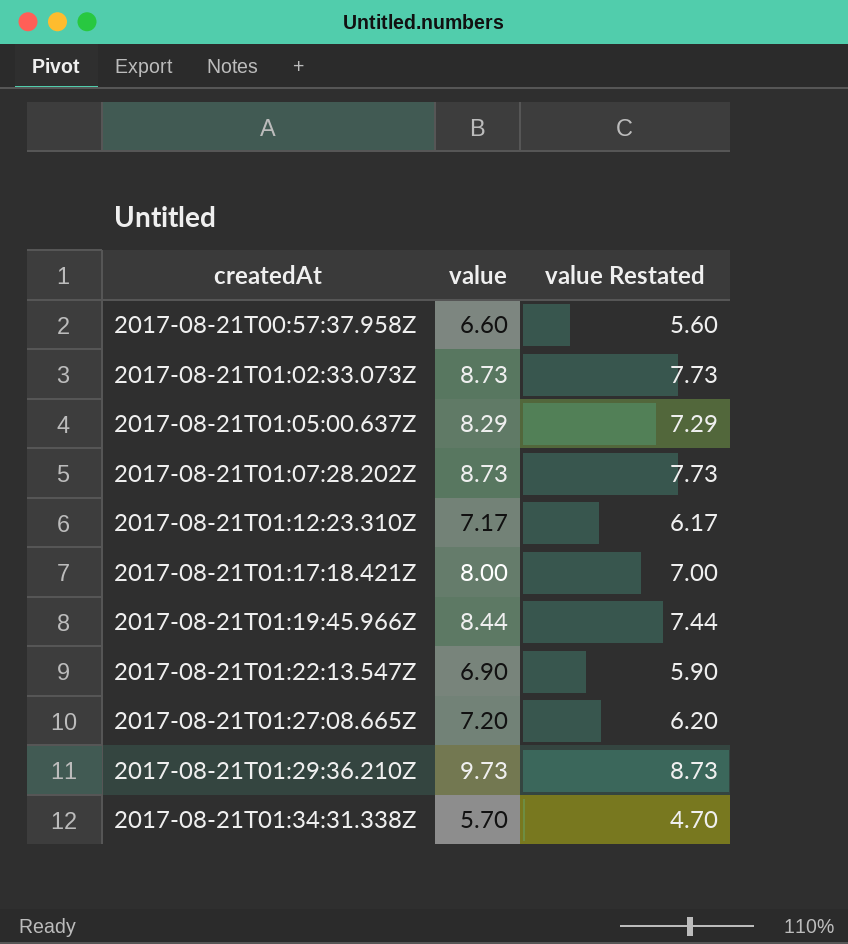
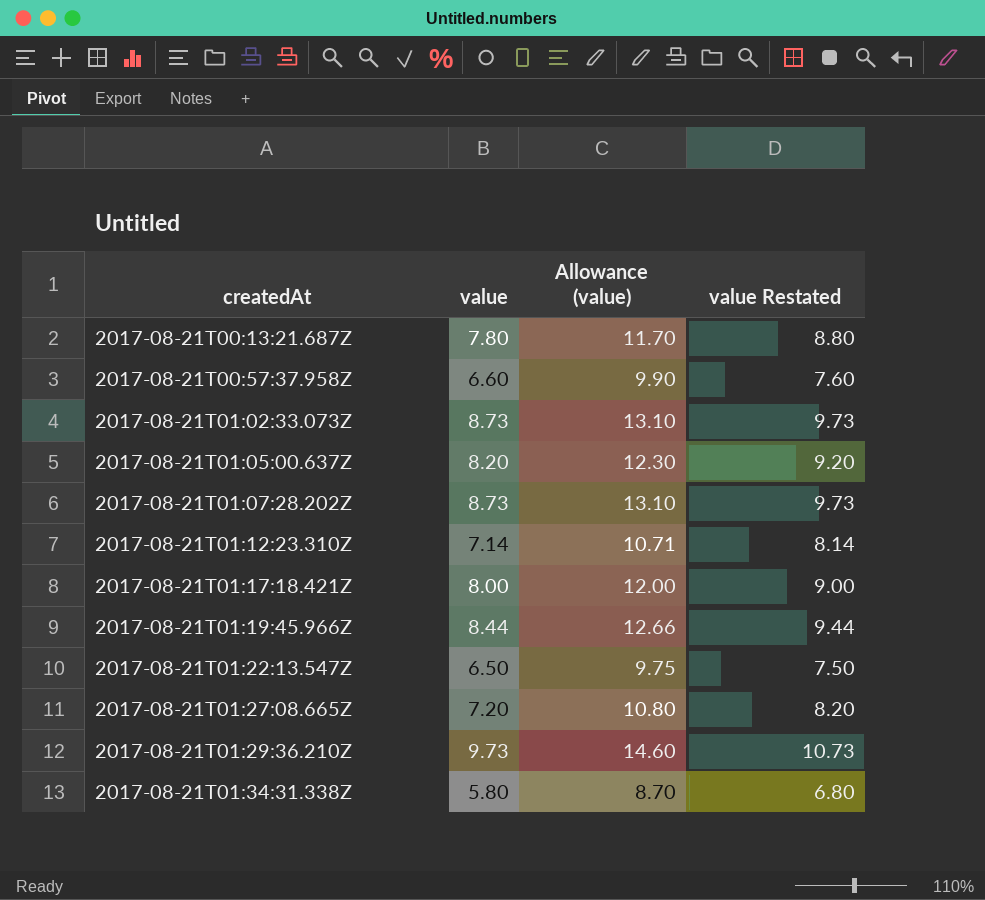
column Allowance (value) | formula: none -> [value] * 1.5
column value Restated | formula: [value] - 1 -> [value] + 1
row 2017-08-21T00:13:21.687Z: none -> 7.80 | 11.70 | 8.80
2017-08-21T01:05:00.637Z | value: 8.29 -> 8.20
2017-08-21T01:12:23.310Z | value: 7.17 -> 7.14
2017-08-21T01:22:13.547Z | value: 6.90 -> 6.50
2017-08-21T01:34:31.338Z | value: 5.70 -> 5.80

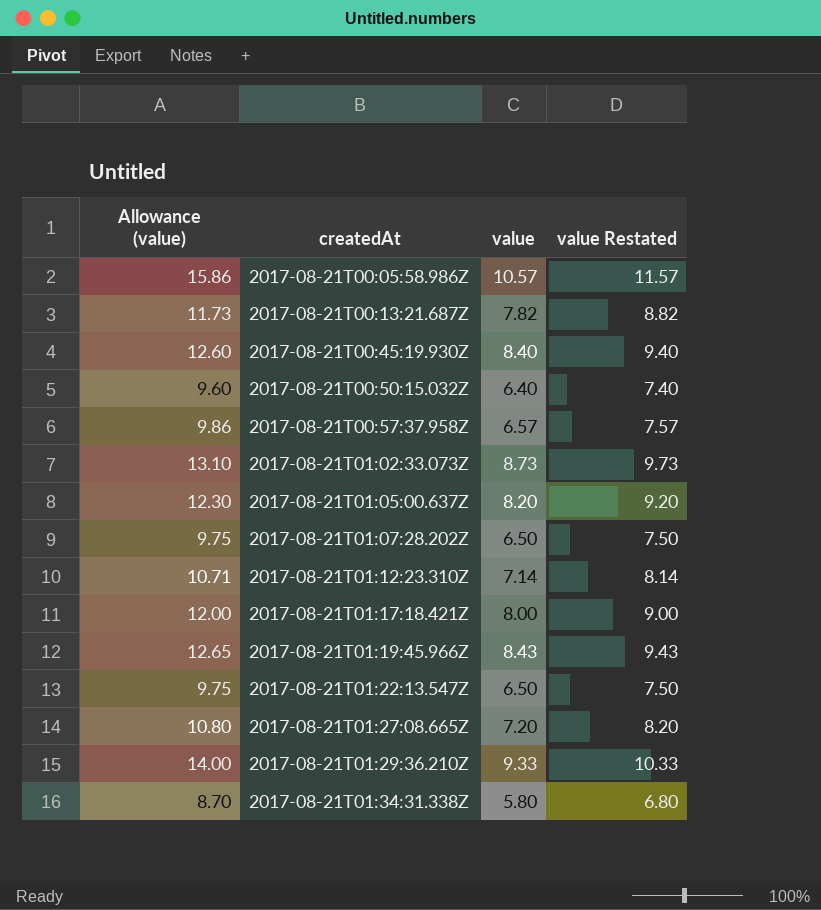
column Allowance (value) | position: 3 -> 1
row 2017-08-21T00:05:58.986Z: none -> 15.86 | 10.57 | 11.57
2017-08-21T00:13:21.687Z | Allowance (value): 11.70 -> 11.73
2017-08-21T00:13:21.687Z | value: 7.80 -> 7.82
2017-08-21T00:13:21.687Z | value Restated: 8.80 -> 8.82
row 2017-08-21T00:45:19.930Z: none -> 12.60 | 8.40 | 9.40
row 2017-08-21T00:50:15.032Z: none -> 9.60 | 6.40 | 7.40
2017-08-21T00:57:37.958Z | Allowance (value): 9.90 -> 9.86
2017-08-21T00:57:37.958Z | value: 6.60 -> 6.57
2017-08-21T00:57:37.958Z | value Restated: 7.60 -> 7.57
2017-08-21T01:07:28.202Z | Allowance (value): 13.10 -> 9.75
2017-08-21T01:07:28.202Z | value: 8.73 -> 6.50
2017-08-21T01:07:28.202Z | value Restated: 9.73 -> 7.50
2017-08-21T01:19:45.966Z | Allowance (value): 12.66 -> 12.65
2017-08-21T01:19:45.966Z | value: 8.44 -> 8.43
2017-08-21T01:19:45.966Z | value Restated: 9.44 -> 9.43
2017-08-21T01:29:36.210Z | Allowance (value): 14.60 -> 14.00
2017-08-21T01:29:36.210Z | value: 9.73 -> 9.33
2017-08-21T01:29:36.210Z | value Restated: 10.73 -> 10.33

